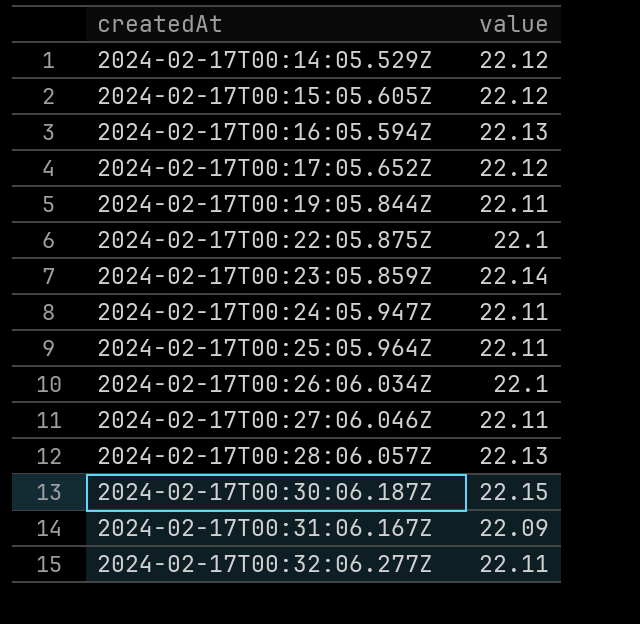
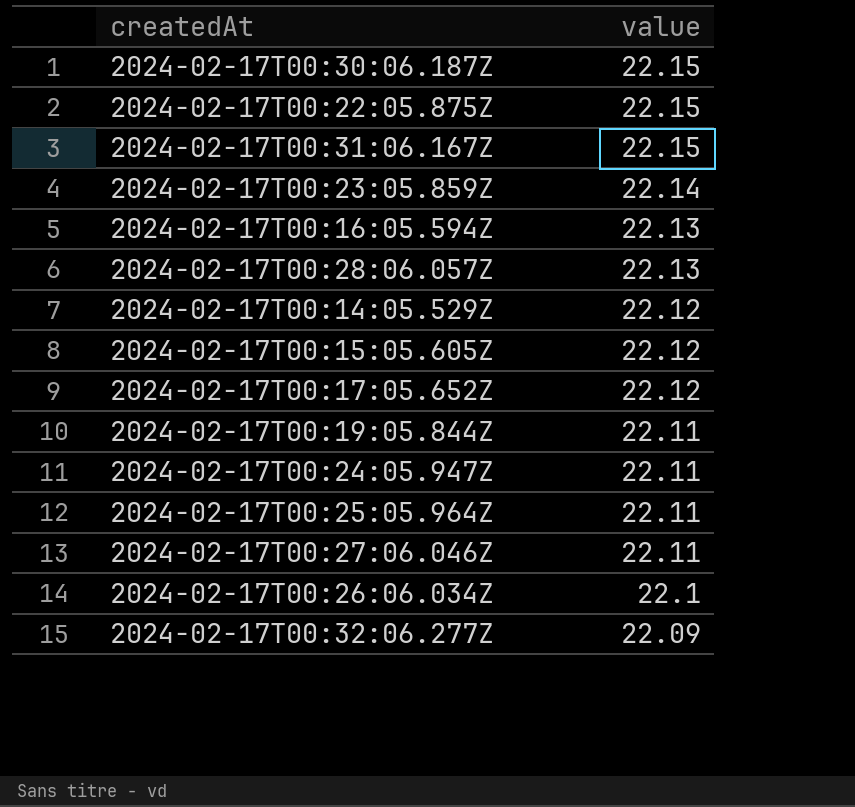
row order: createdAt ascending -> value descending
2024-02-17T00:22:05.875Z | value: 22.1 -> 22.15
2024-02-17T00:31:06.167Z | value: 22.09 -> 22.15
2024-02-17T00:32:06.277Z | value: 22.11 -> 22.09

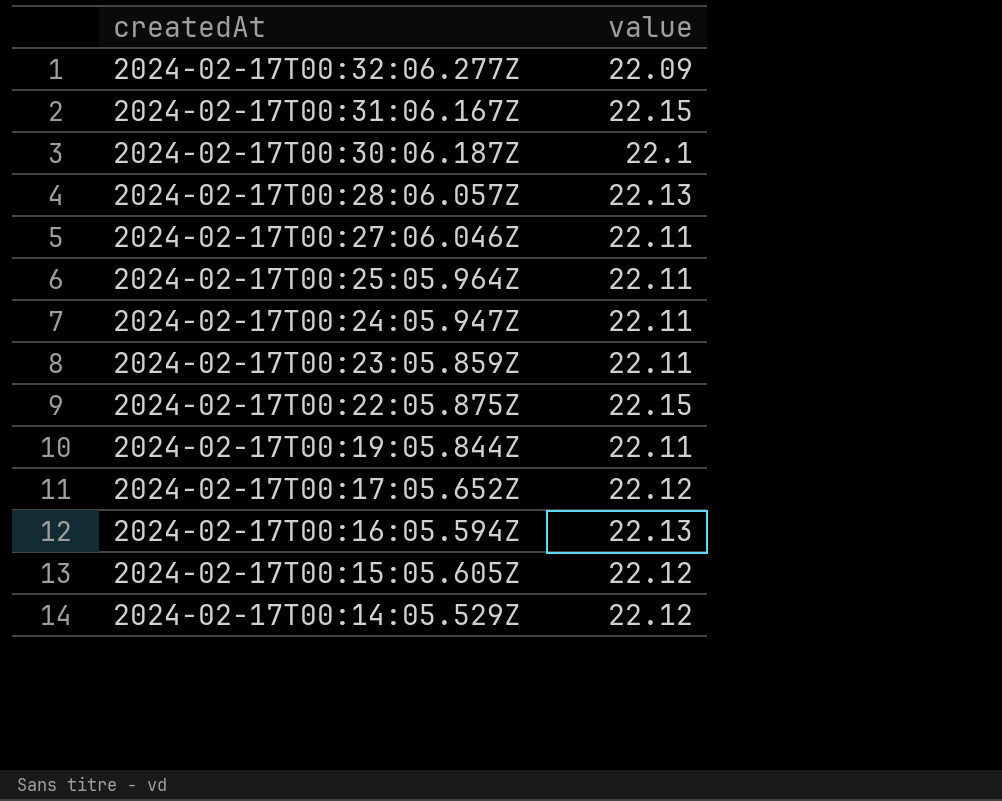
row order: value descending -> createdAt descending
row 2024-02-17T00:26:06.034Z: 22.1 -> none
2024-02-17T00:30:06.187Z | value: 22.15 -> 22.1
2024-02-17T00:23:05.859Z | value: 22.14 -> 22.11

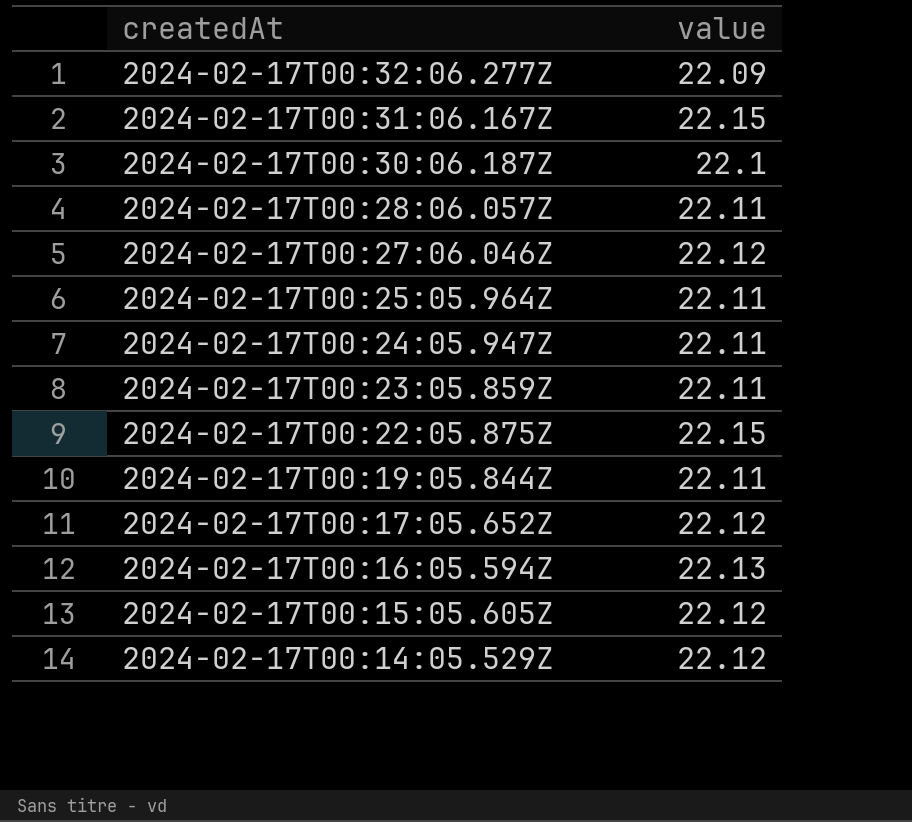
2024-02-17T00:28:06.057Z | value: 22.13 -> 22.11
2024-02-17T00:27:06.046Z | value: 22.11 -> 22.12

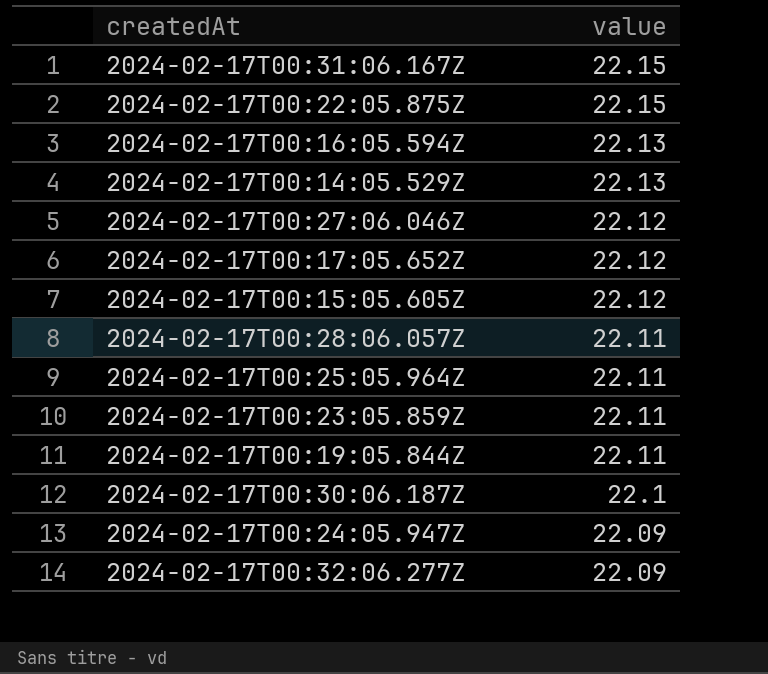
row order: createdAt descending -> value descending
2024-02-17T00:14:05.529Z | value: 22.12 -> 22.13
2024-02-17T00:24:05.947Z | value: 22.11 -> 22.09

